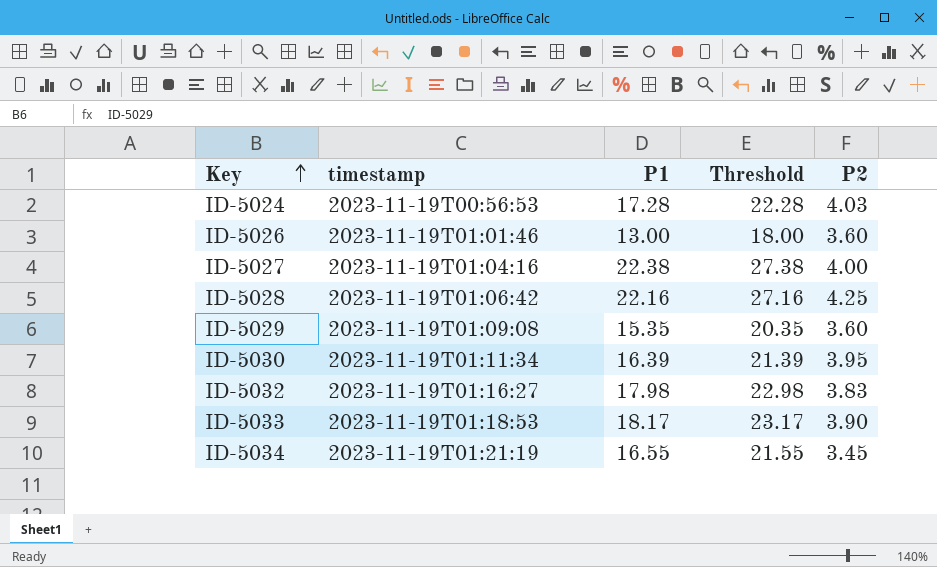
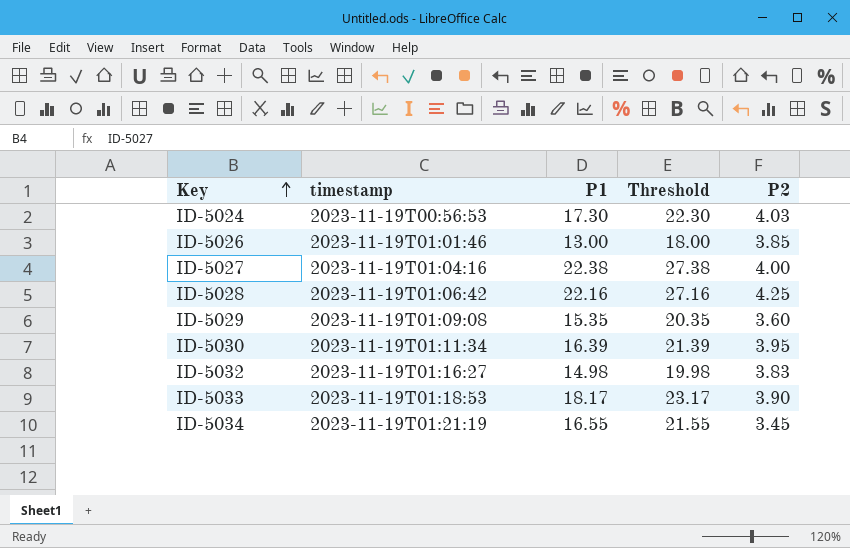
ID-5024 | P1: 17.28 -> 17.30
ID-5024 | Threshold: 22.28 -> 22.30
ID-5026 | P2: 3.60 -> 3.85
ID-5032 | P1: 17.98 -> 14.98
ID-5032 | Threshold: 22.98 -> 19.98

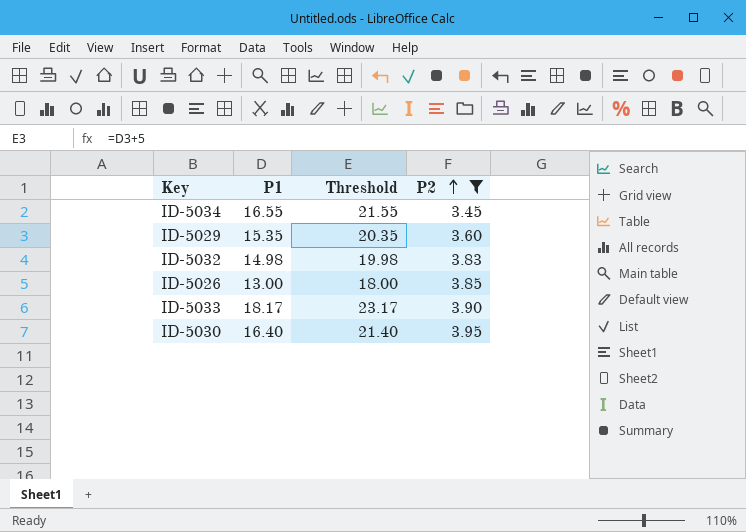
filter: none -> P2 <= 3.95
row order: Key ascending -> P2 ascending
column timestamp | position: 2 -> none
ID-5030 | P1: 16.39 -> 16.40
ID-5030 | Threshold: 21.39 -> 21.40

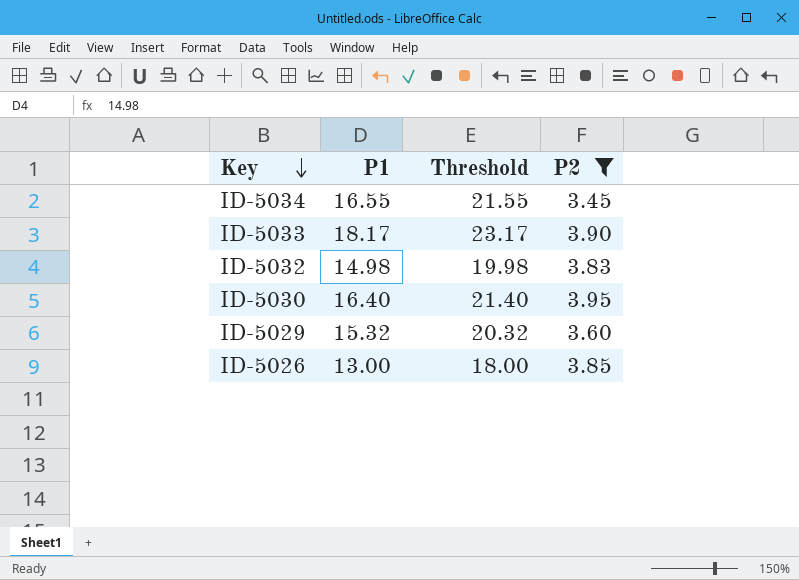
row order: P2 ascending -> Key descending
ID-5029 | P1: 15.35 -> 15.32
ID-5029 | Threshold: 20.35 -> 20.32

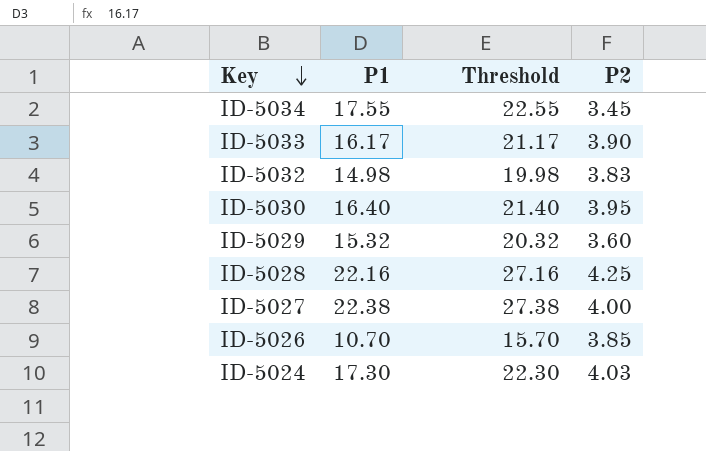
filter: P2 <= 3.95 -> none
ID-5034 | P1: 16.55 -> 17.55
ID-5034 | Threshold: 21.55 -> 22.55
ID-5033 | P1: 18.17 -> 16.17
ID-5033 | Threshold: 23.17 -> 21.17
ID-5026 | P1: 13.00 -> 10.70
ID-5026 | Threshold: 18.00 -> 15.70

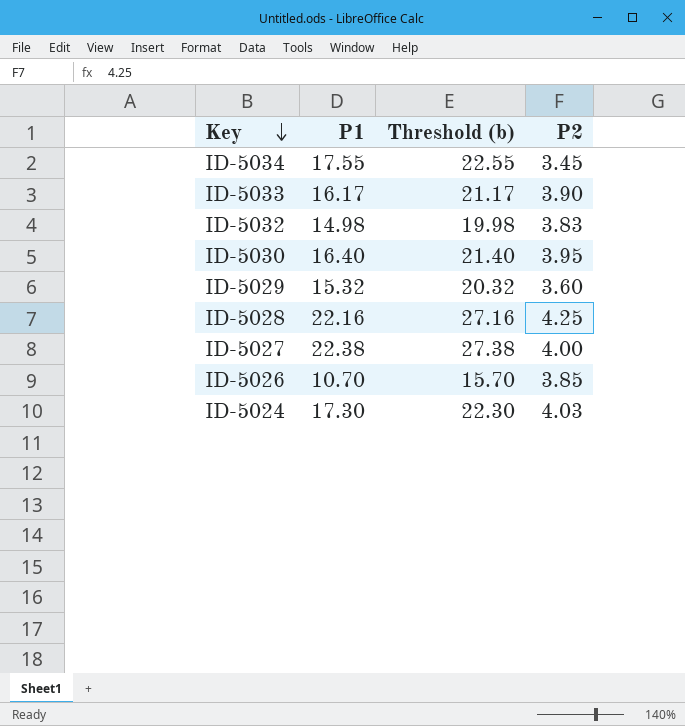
column name: Threshold -> Threshold (b)

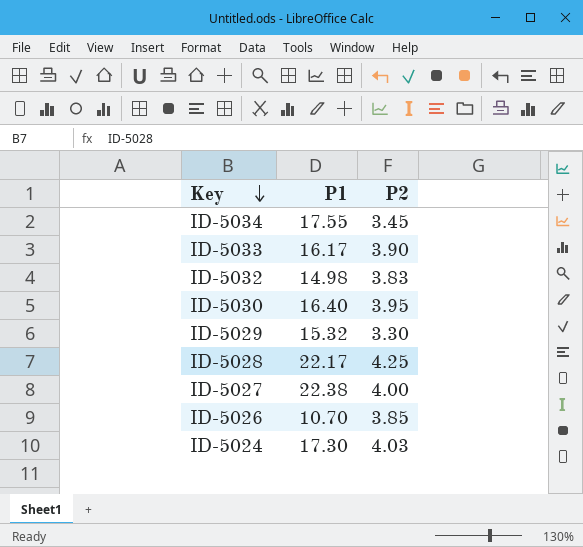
column Threshold (b) | formula: [P1] + 5 -> none
ID-5029 | P2: 3.60 -> 3.30
ID-5028 | P1: 22.16 -> 22.17

